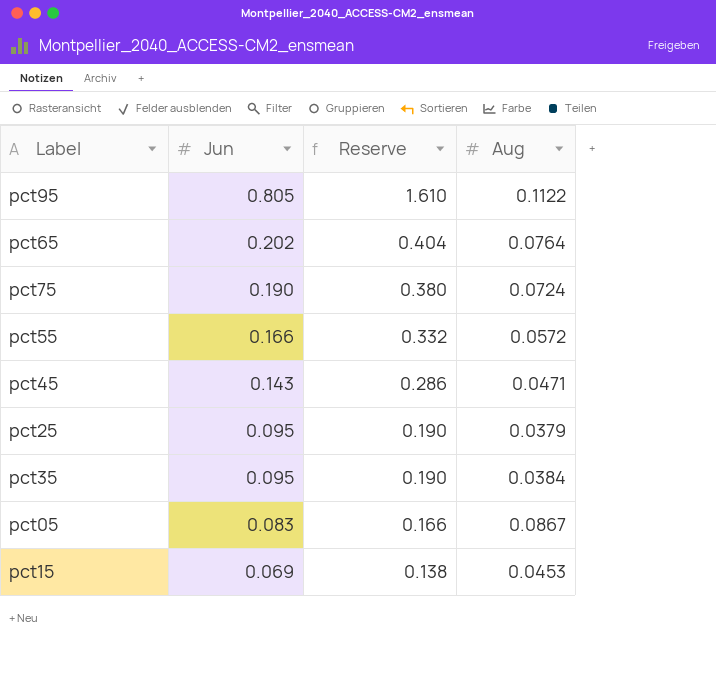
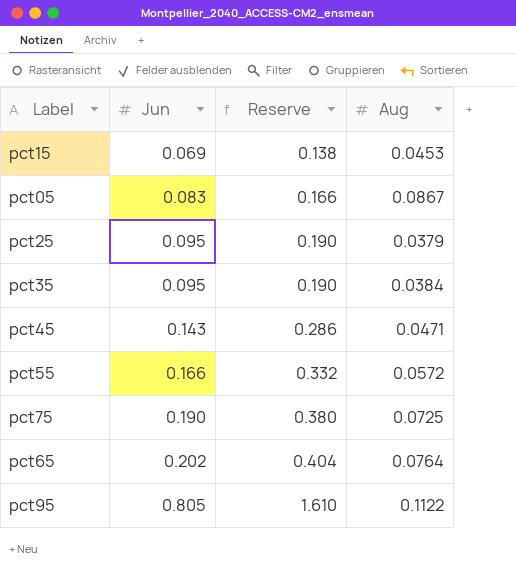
row order: Jun descending -> Jun ascending
pct75 | Aug: 0.0724 -> 0.0725

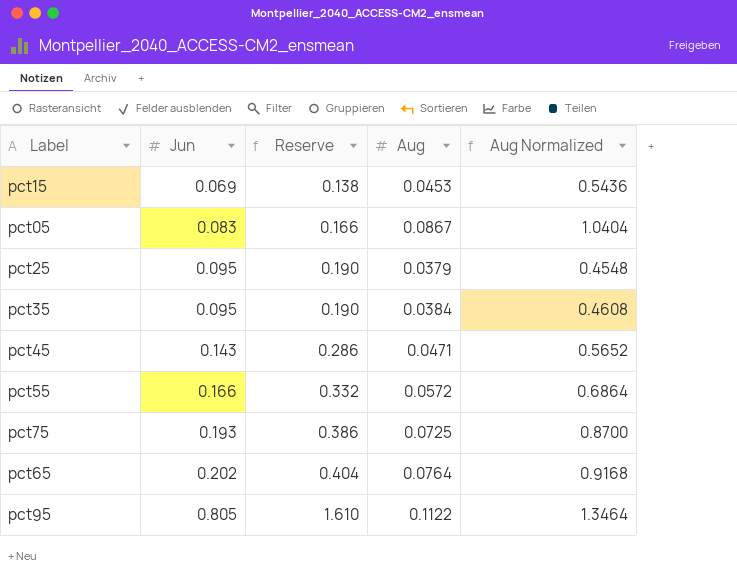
column Aug Normalized | formula: none -> [Aug] * 12
pct75 | Jun: 0.190 -> 0.193
pct75 | Reserve: 0.380 -> 0.386

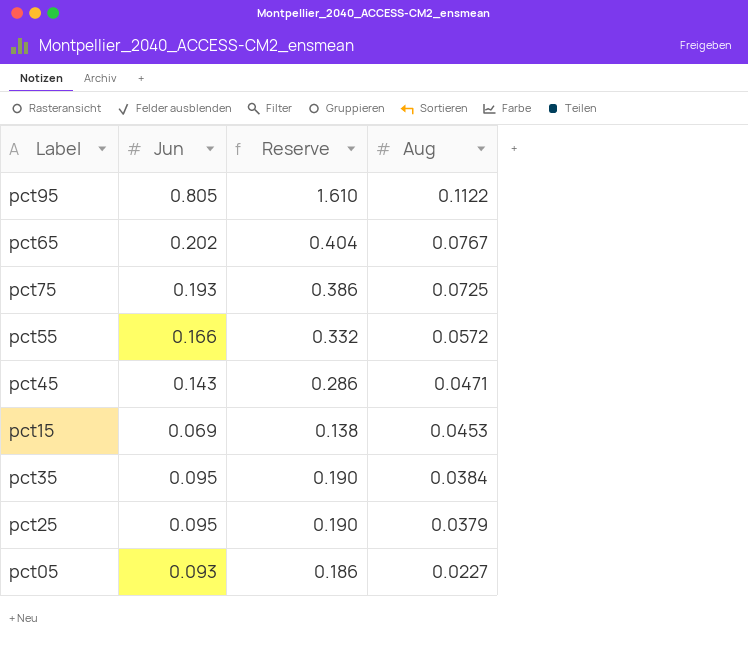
row order: Jun ascending -> Aug descending
column Aug Normalized | formula: [Aug] * 12 -> none
pct65 | Aug: 0.0764 -> 0.0767
pct05 | Jun: 0.083 -> 0.093
pct05 | Reserve: 0.166 -> 0.186
pct05 | Aug: 0.0867 -> 0.0227

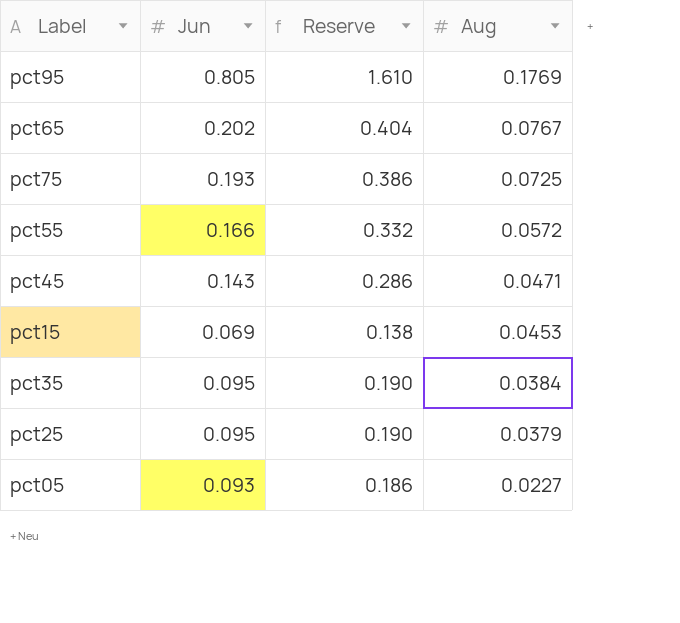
pct95 | Aug: 0.1122 -> 0.1769

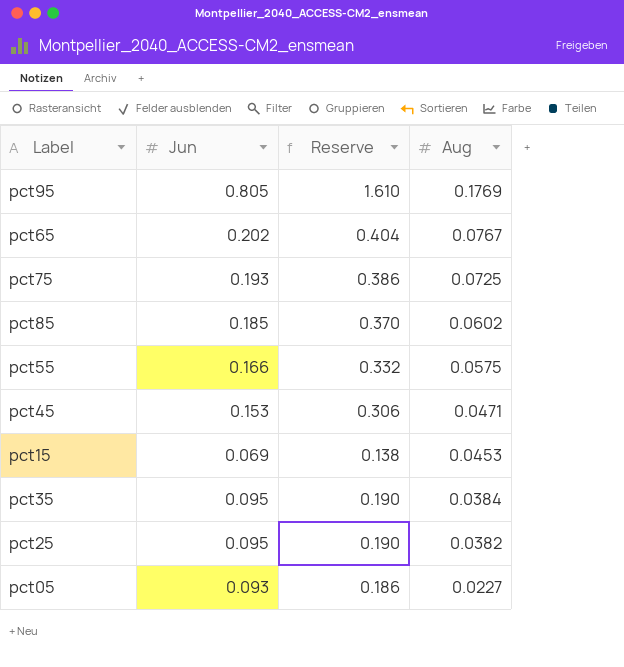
row pct85: none -> 0.185 | 0.370 | 0.0602
pct55 | Aug: 0.0572 -> 0.0575
pct45 | Jun: 0.143 -> 0.153
pct45 | Reserve: 0.286 -> 0.306
pct25 | Aug: 0.0379 -> 0.0382

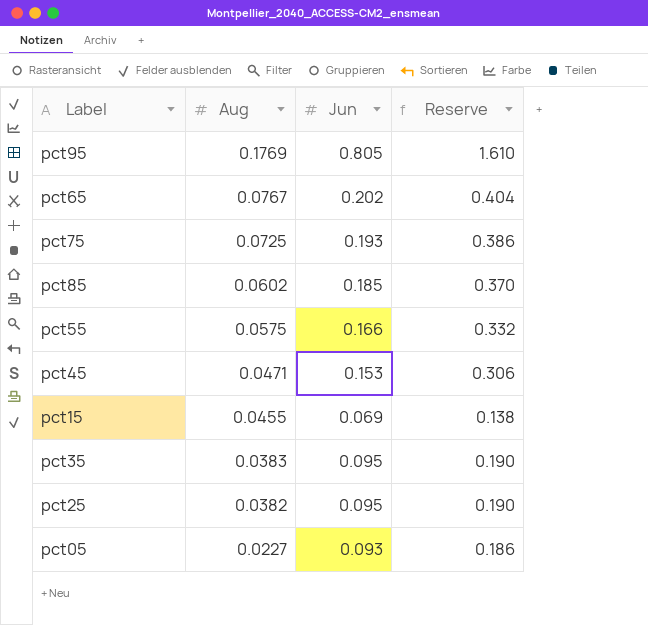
column Aug | position: 4 -> 2
pct15 | Aug: 0.0453 -> 0.0455
pct35 | Aug: 0.0384 -> 0.0383

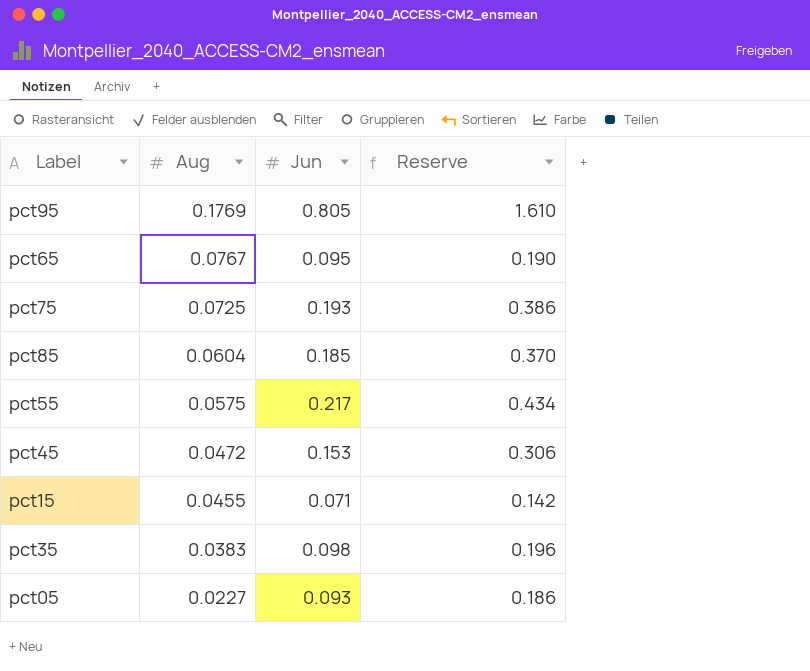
row pct25: 0.0382 | 0.095 | 0.190 -> none
pct65 | Jun: 0.202 -> 0.095
pct65 | Reserve: 0.404 -> 0.190
pct85 | Aug: 0.0602 -> 0.0604
pct55 | Jun: 0.166 -> 0.217
pct55 | Reserve: 0.332 -> 0.434
pct45 | Aug: 0.0471 -> 0.0472
pct15 | Jun: 0.069 -> 0.071
pct15 | Reserve: 0.138 -> 0.142
pct35 | Jun: 0.095 -> 0.098
pct35 | Reserve: 0.190 -> 0.196

